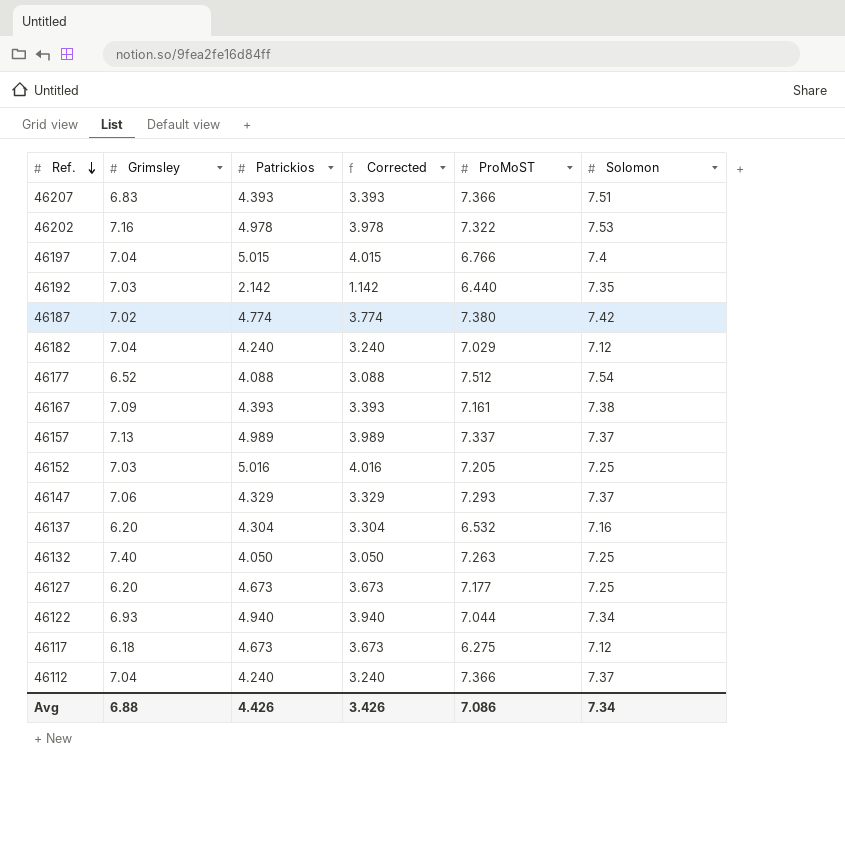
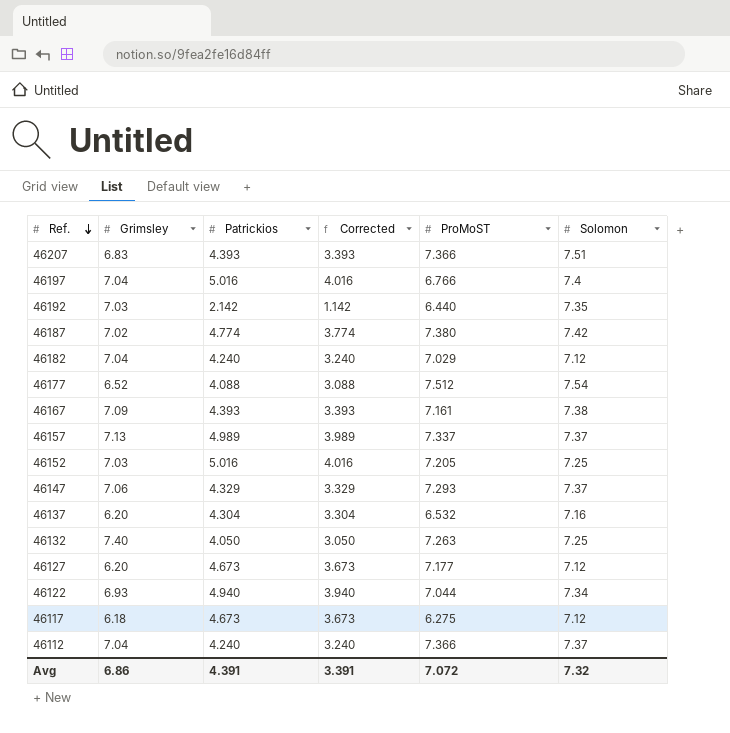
row 46202: 7.16 | 4.978 | 3.978 | 7.322 | 7.53 -> none
46197 | Patrickios: 5.015 -> 5.016
46197 | Corrected: 4.015 -> 4.016
46127 | Solomon: 7.25 -> 7.12
Avg | Grimsley: 6.88 -> 6.86
Avg | Patrickios: 4.426 -> 4.391
Avg | Corrected: 3.426 -> 3.391
Avg | ProMoST: 7.086 -> 7.072
Avg | Solomon: 7.34 -> 7.32

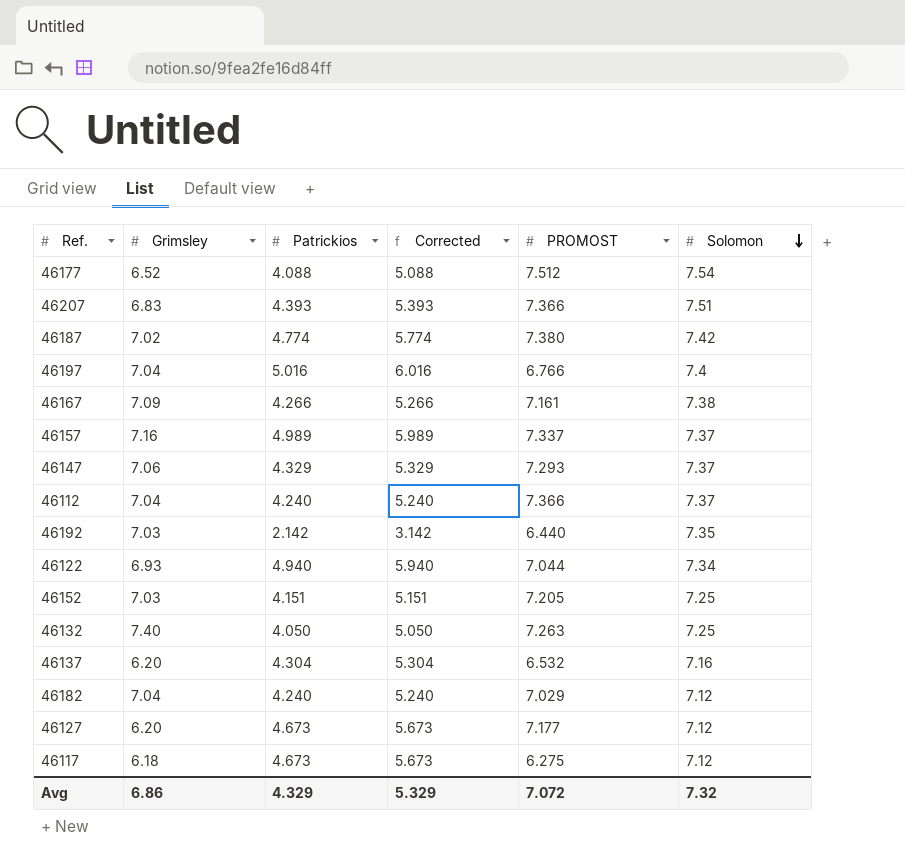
row order: Ref. descending -> Solomon descending
column Corrected | formula: [Patrickios] - 1 -> [Patrickios] + 1
column name: ProMoST -> PROMOST
46167 | Patrickios: 4.393 -> 4.266
46157 | Grimsley: 7.13 -> 7.16
46152 | Patrickios: 5.016 -> 4.151
Avg | Patrickios: 4.391 -> 4.329
Avg | Corrected: 3.391 -> 5.329

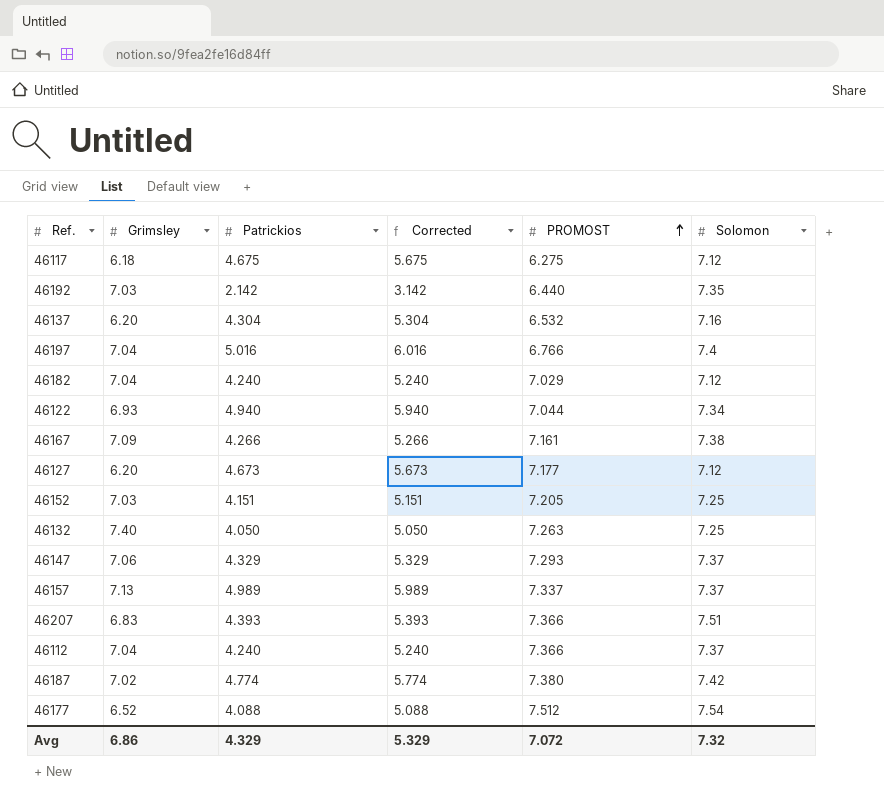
row order: Solomon descending -> PROMOST ascending
46117 | Patrickios: 4.673 -> 4.675
46117 | Corrected: 5.673 -> 5.675
46157 | Grimsley: 7.16 -> 7.13

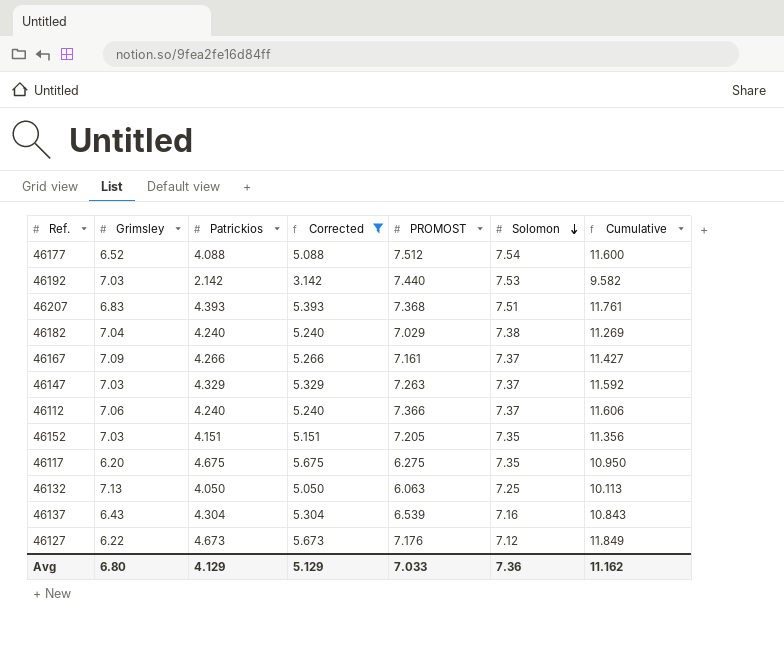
filter: none -> Corrected <= 5.675
row order: PROMOST ascending -> Solomon descending
column Cumulative | formula: none -> [Patrickios] + [PROMOST]
46192 | PROMOST: 6.440 -> 7.440
46192 | Solomon: 7.35 -> 7.53
46207 | PROMOST: 7.366 -> 7.368
46182 | Solomon: 7.12 -> 7.38
46167 | Solomon: 7.38 -> 7.37
46147 | Grimsley: 7.06 -> 7.03
46147 | PROMOST: 7.293 -> 7.263
46112 | Grimsley: 7.04 -> 7.06
46152 | Solomon: 7.25 -> 7.35
46117 | Grimsley: 6.18 -> 6.20
46117 | Solomon: 7.12 -> 7.35
46132 | Grimsley: 7.40 -> 7.13
46132 | PROMOST: 7.263 -> 6.063
46137 | Grimsley: 6.20 -> 6.43
46137 | PROMOST: 6.532 -> 6.539
46127 | Grimsley: 6.20 -> 6.22
46127 | PROMOST: 7.177 -> 7.176
Avg | Grimsley: 6.86 -> 6.80
Avg | Patrickios: 4.329 -> 4.129
Avg | Corrected: 5.329 -> 5.129
Avg | PROMOST: 7.072 -> 7.033
Avg | Solomon: 7.32 -> 7.36

